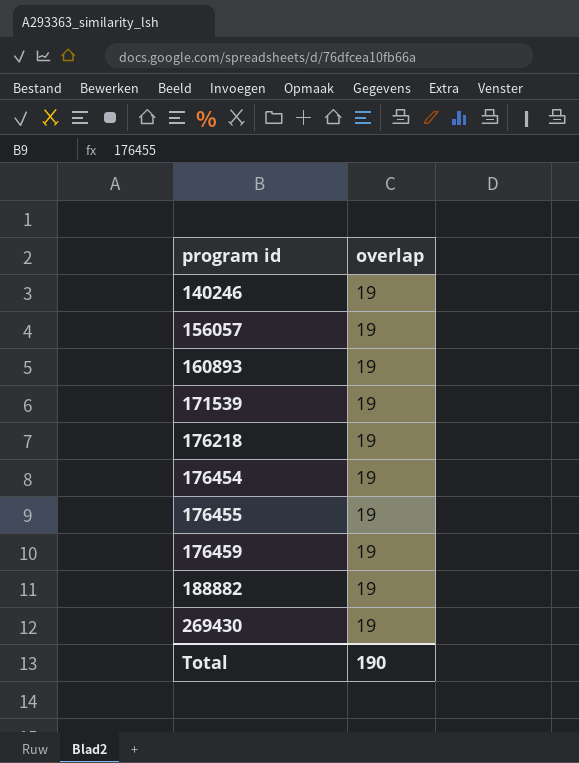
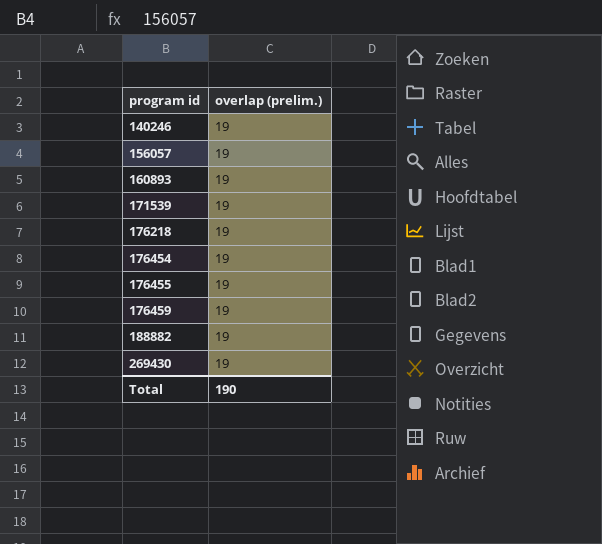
column name: overlap -> overlap (prelim.)

